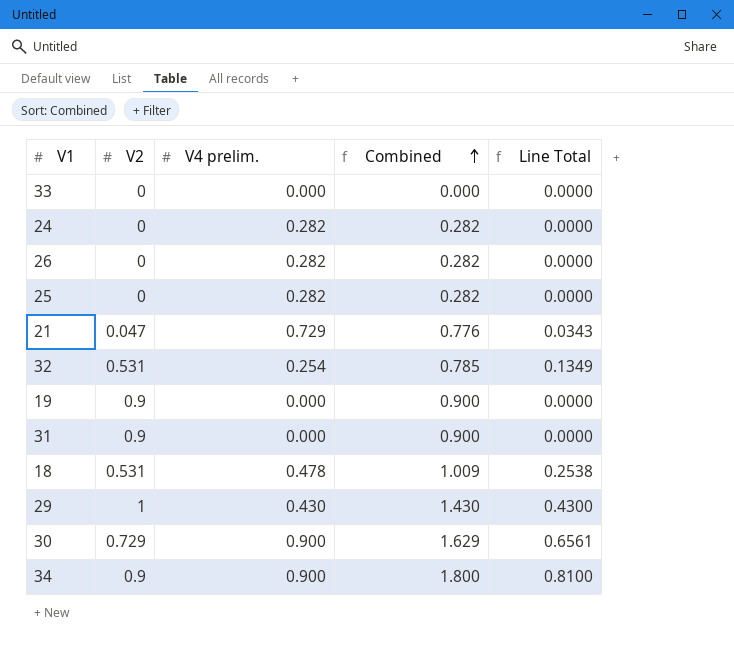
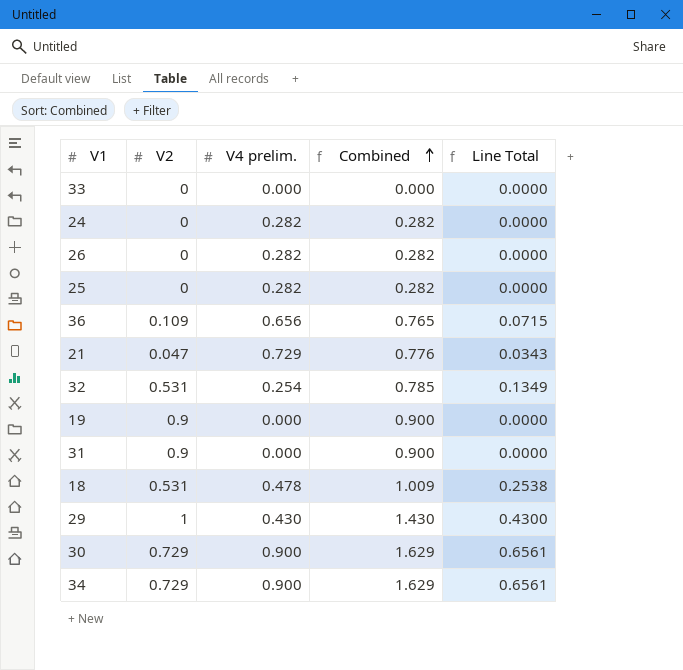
row 36: none -> 0.109 | 0.656 | 0.765 | 0.0715
34 | V2: 0.9 -> 0.729
34 | Combined: 1.800 -> 1.629
34 | Line Total: 0.8100 -> 0.6561

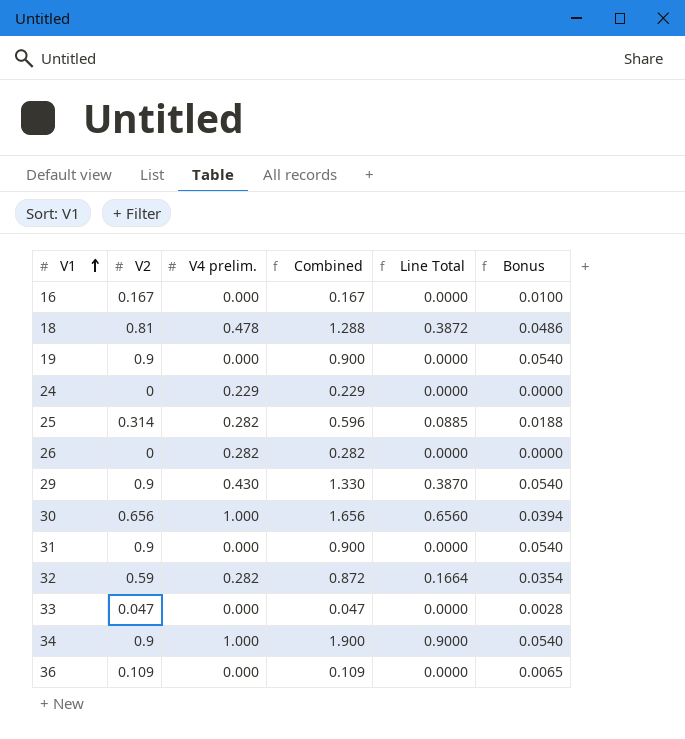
row order: Combined ascending -> V1 ascending
column Bonus | formula: none -> [V2] * 0.06
row 21: 0.047 | 0.729 | 0.776 | 0.0343 -> none
row 16: none -> 0.167 | 0.000 | 0.167 | 0.0000 | 0.0100
18 | V2: 0.531 -> 0.81
18 | Combined: 1.009 -> 1.288
18 | Line Total: 0.2538 -> 0.3872
24 | V4 prelim.: 0.282 -> 0.229
24 | Combined: 0.282 -> 0.229
25 | V2: 0 -> 0.314
25 | Combined: 0.282 -> 0.596
25 | Line Total: 0.0000 -> 0.0885
29 | V2: 1 -> 0.9
29 | Combined: 1.430 -> 1.330
29 | Line Total: 0.4300 -> 0.3870
30 | V2: 0.729 -> 0.656
30 | V4 prelim.: 0.900 -> 1.000
30 | Combined: 1.629 -> 1.656
30 | Line Total: 0.6561 -> 0.6560
32 | V2: 0.531 -> 0.59
32 | V4 prelim.: 0.254 -> 0.282
32 | Combined: 0.785 -> 0.872
32 | Line Total: 0.1349 -> 0.1664
33 | V2: 0 -> 0.047
33 | Combined: 0.000 -> 0.047
34 | V2: 0.729 -> 0.9
34 | V4 prelim.: 0.900 -> 1.000
34 | Combined: 1.629 -> 1.900
34 | Line Total: 0.6561 -> 0.9000
36 | V4 prelim.: 0.656 -> 0.000
36 | Combined: 0.765 -> 0.109
36 | Line Total: 0.0715 -> 0.0000

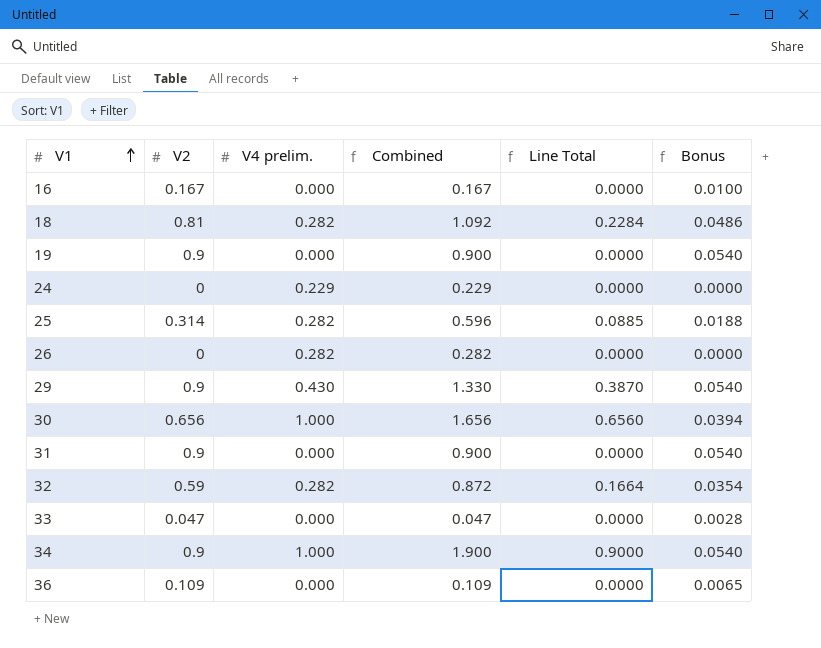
18 | V4 prelim.: 0.478 -> 0.282
18 | Combined: 1.288 -> 1.092
18 | Line Total: 0.3872 -> 0.2284

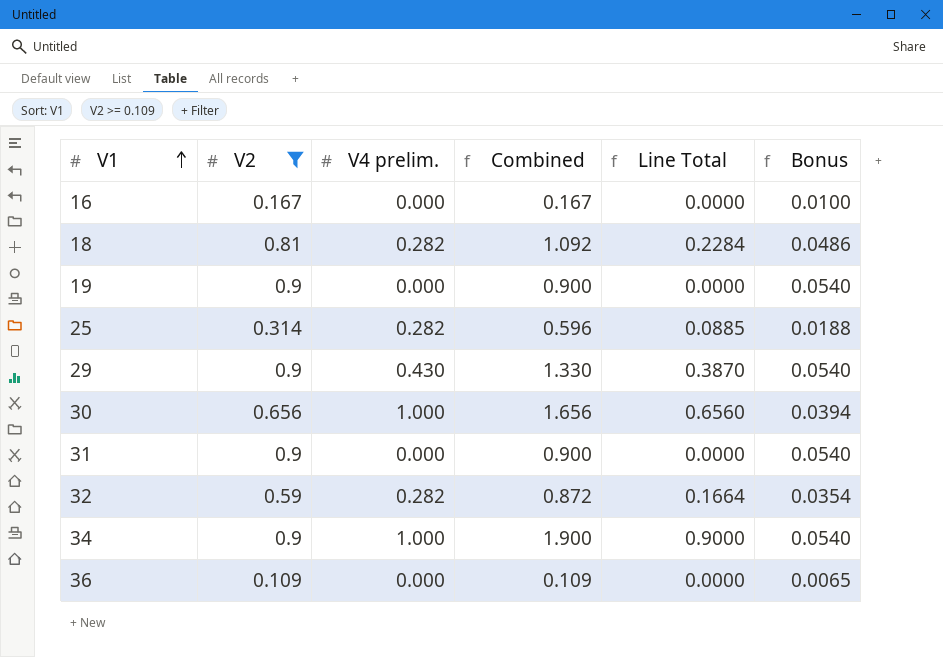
filter: none -> V2 >= 0.109

